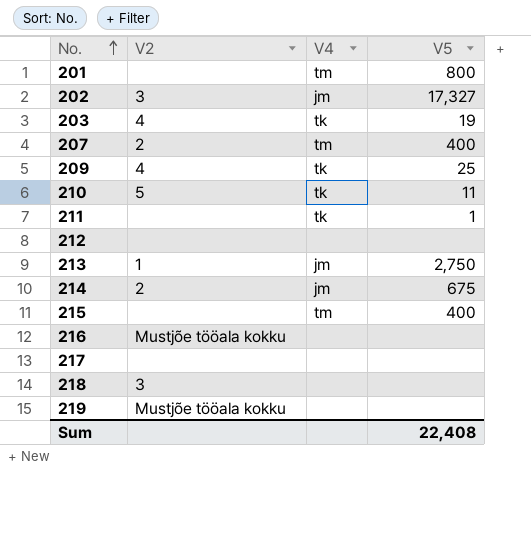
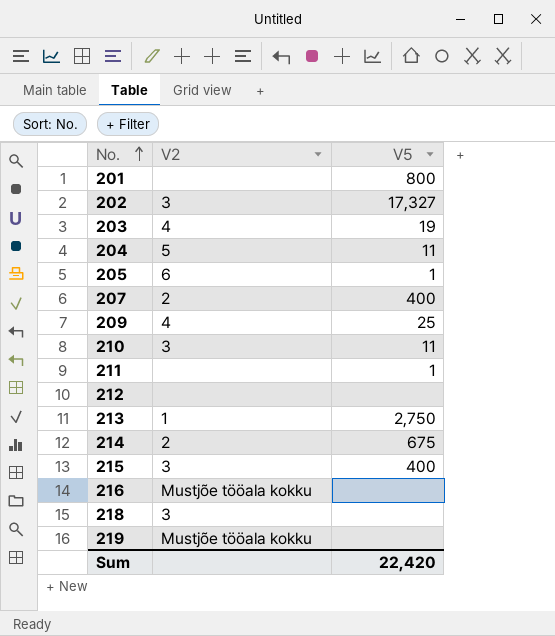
column V4 | position: 3 -> none
row 217: none | none | none -> none
row 204: none -> 5 | 11
row 205: none -> 6 | 1
210 | V2: 5 -> 3
215 | V2: none -> 3
Sum | V5: 22,408 -> 22,420

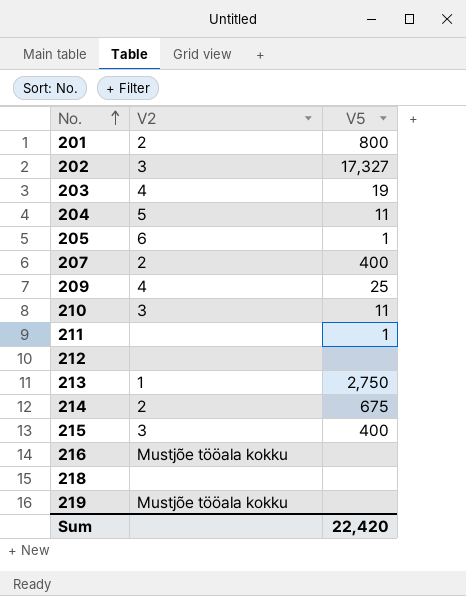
201 | V2: none -> 2
218 | V2: 3 -> none

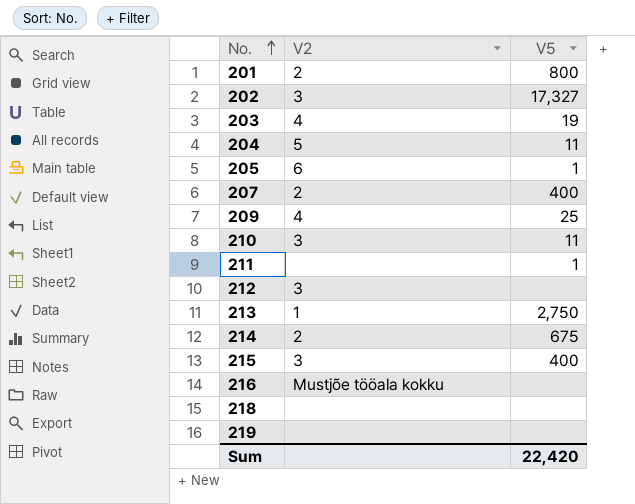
212 | V2: none -> 3
219 | V2: Mustjõe tööala kokku -> none

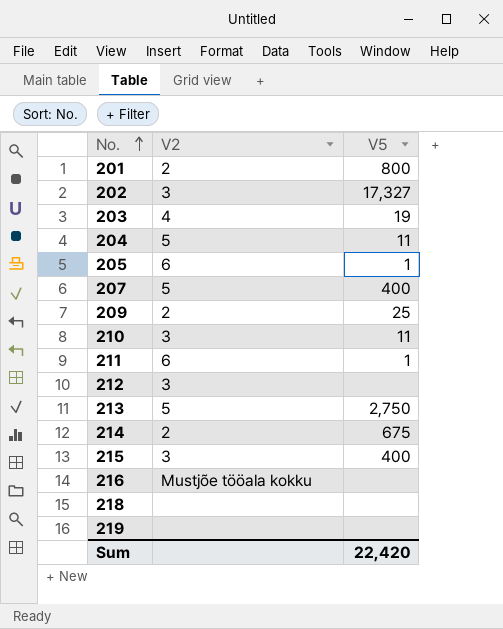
207 | V2: 2 -> 5
209 | V2: 4 -> 2
211 | V2: none -> 6
213 | V2: 1 -> 5

